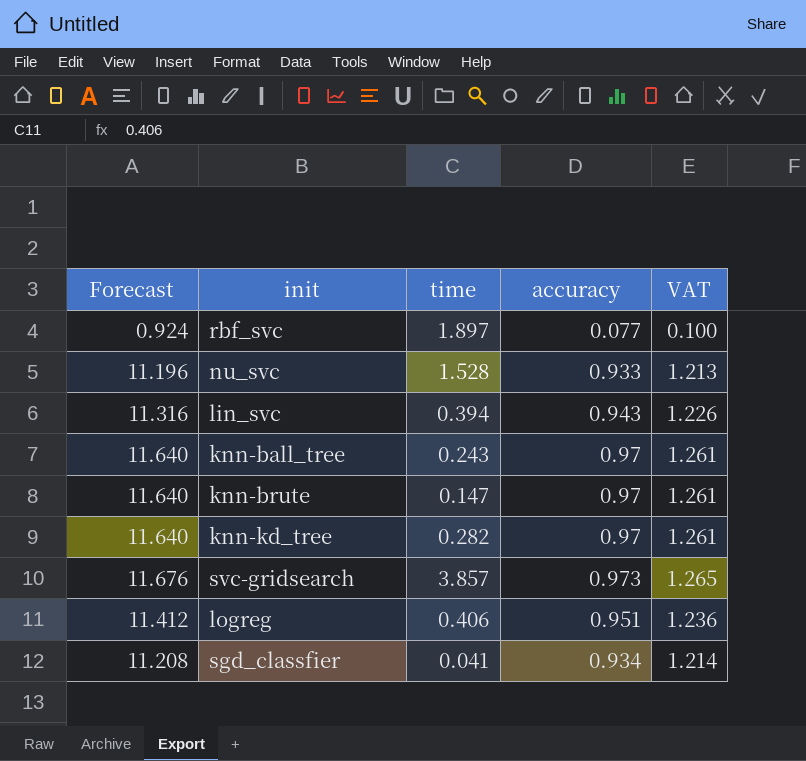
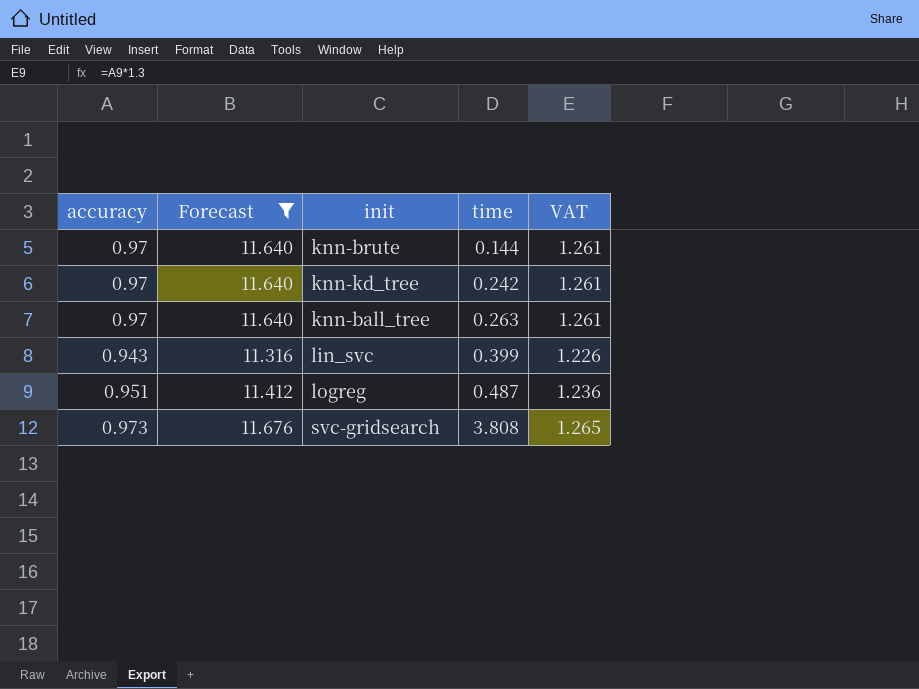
filter: none -> Forecast >= 11.316
row order: none -> time ascending
column accuracy | position: 4 -> 1
knn-brute | time: 0.147 -> 0.144
knn-kd_tree | time: 0.282 -> 0.242
knn-ball_tree | time: 0.243 -> 0.263
lin_svc | time: 0.394 -> 0.399
logreg | time: 0.406 -> 0.487
svc-gridsearch | time: 3.857 -> 3.808

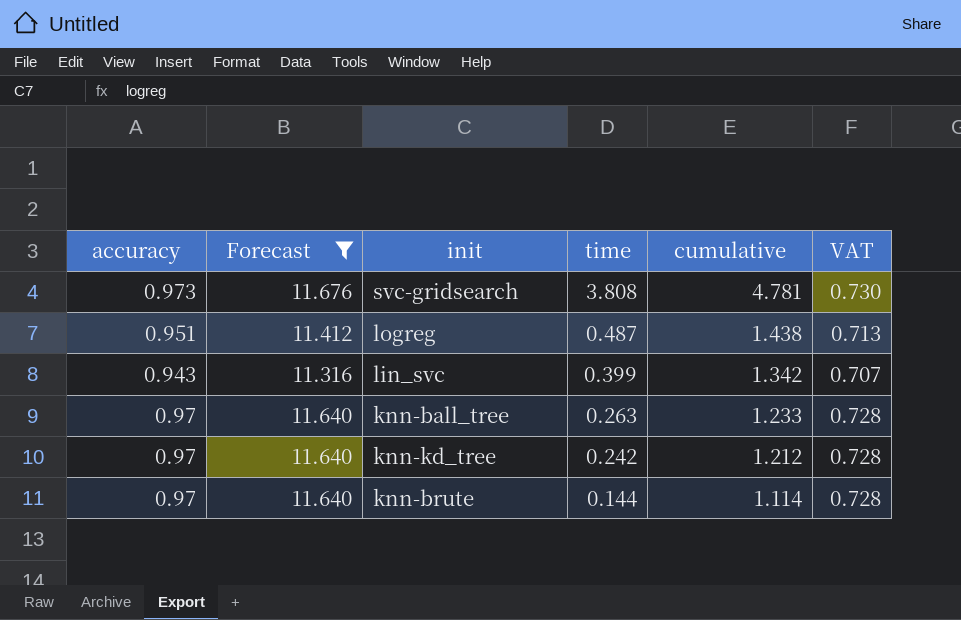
row order: time ascending -> time descending
column cumulative | formula: none -> [accuracy] + [time]
column VAT | formula: [accuracy] * 1.3 -> [accuracy] * 0.75

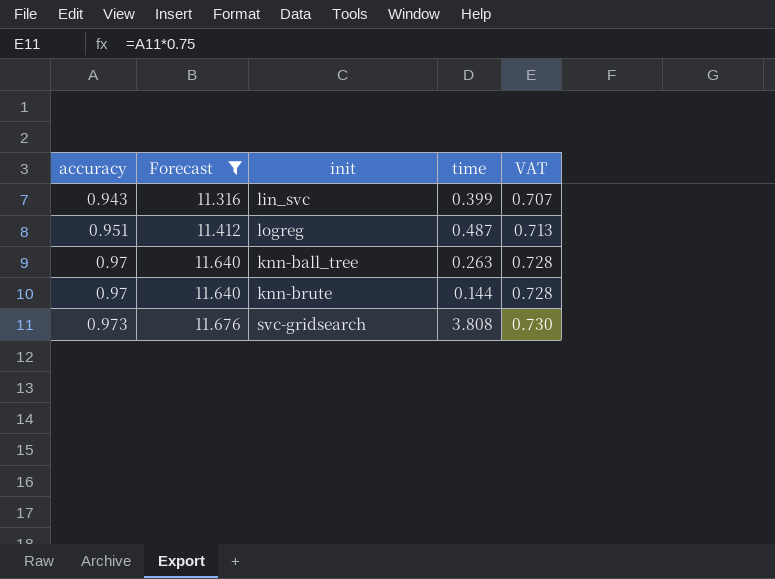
row order: time descending -> accuracy ascending
column cumulative | formula: [accuracy] + [time] -> none
row knn-kd_tree: 0.97 | 11.640 | 0.242 | 1.212 | 0.728 -> none

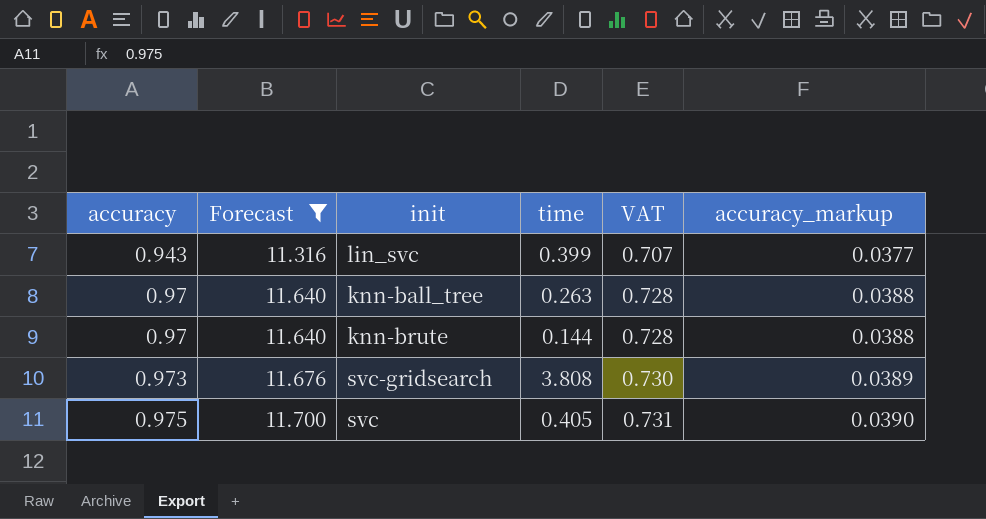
column accuracy_markup | formula: none -> [accuracy] * 0.04
row logreg: 0.951 | 11.412 | 0.487 | 0.713 -> none
row svc: none -> 0.975 | 11.700 | 0.405 | 0.731 | 0.0390

